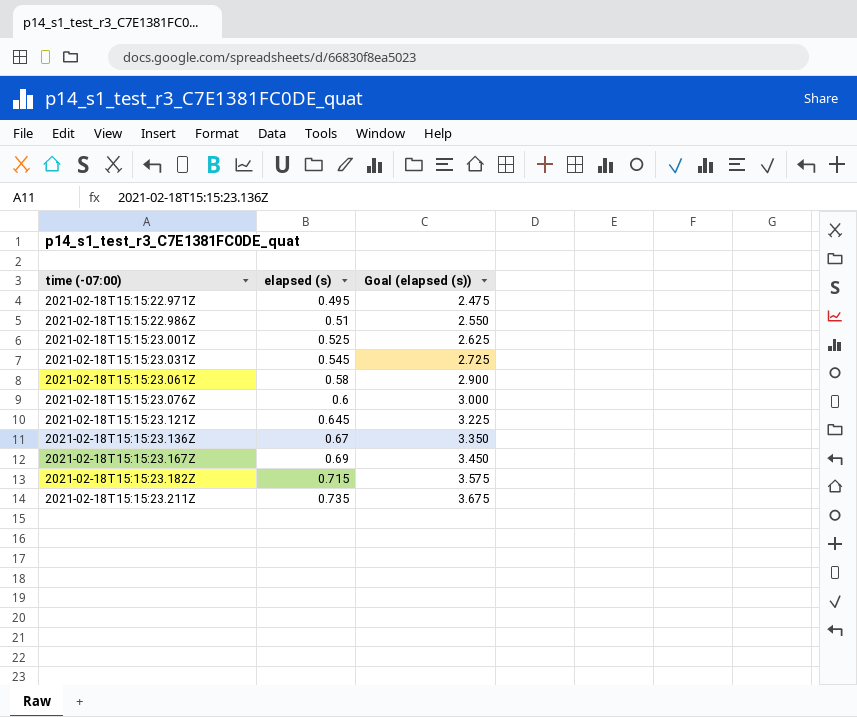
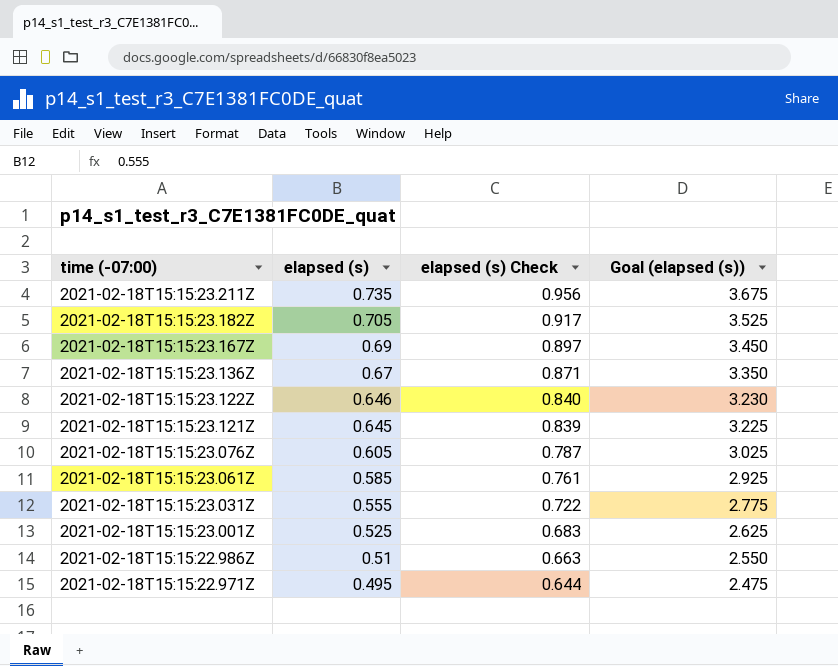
row order: time (-07:00) ascending -> time (-07:00) descending
column elapsed (s) Check | formula: none -> [elapsed (s)] * 1.3
2021-02-18T15:15:23.182Z | elapsed (s): 0.715 -> 0.705
2021-02-18T15:15:23.182Z | Goal (elapsed (s)): 3.575 -> 3.525
row 2021-02-18T15:15:23.122Z: none -> 0.646 | 0.840 | 3.230
2021-02-18T15:15:23.076Z | elapsed (s): 0.6 -> 0.605
2021-02-18T15:15:23.076Z | Goal (elapsed (s)): 3.000 -> 3.025
2021-02-18T15:15:23.061Z | elapsed (s): 0.58 -> 0.585
2021-02-18T15:15:23.061Z | Goal (elapsed (s)): 2.900 -> 2.925
2021-02-18T15:15:23.031Z | elapsed (s): 0.545 -> 0.555
2021-02-18T15:15:23.031Z | Goal (elapsed (s)): 2.725 -> 2.775

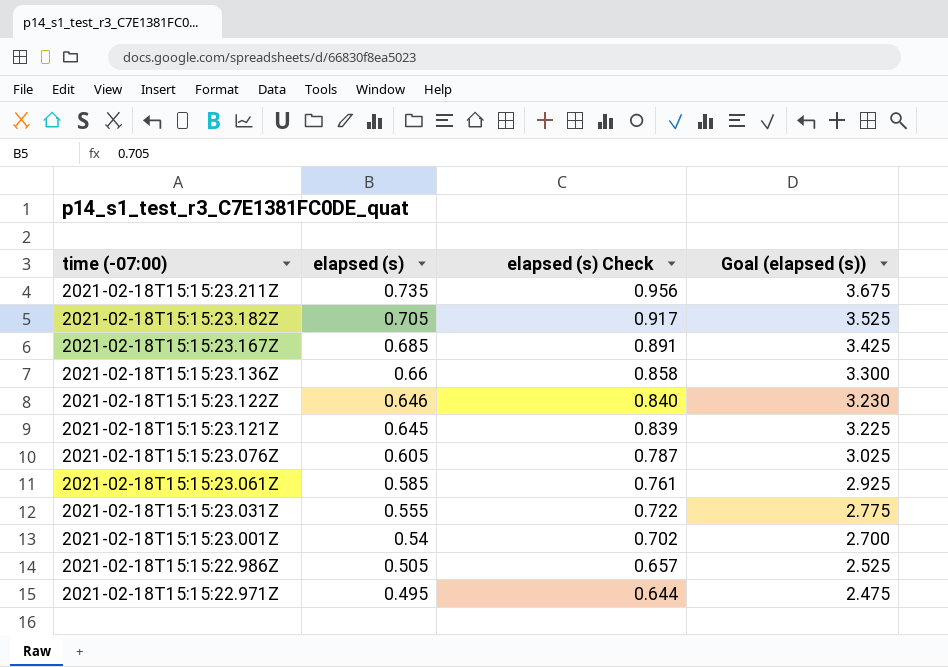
2021-02-18T15:15:23.167Z | elapsed (s): 0.69 -> 0.685
2021-02-18T15:15:23.167Z | elapsed (s) Check: 0.897 -> 0.891
2021-02-18T15:15:23.167Z | Goal (elapsed (s)): 3.450 -> 3.425
2021-02-18T15:15:23.136Z | elapsed (s): 0.67 -> 0.66
2021-02-18T15:15:23.136Z | elapsed (s) Check: 0.871 -> 0.858
2021-02-18T15:15:23.136Z | Goal (elapsed (s)): 3.350 -> 3.300
2021-02-18T15:15:23.001Z | elapsed (s): 0.525 -> 0.54
2021-02-18T15:15:23.001Z | elapsed (s) Check: 0.683 -> 0.702
2021-02-18T15:15:23.001Z | Goal (elapsed (s)): 2.625 -> 2.700
2021-02-18T15:15:22.986Z | elapsed (s): 0.51 -> 0.505
2021-02-18T15:15:22.986Z | elapsed (s) Check: 0.663 -> 0.657
2021-02-18T15:15:22.986Z | Goal (elapsed (s)): 2.550 -> 2.525

